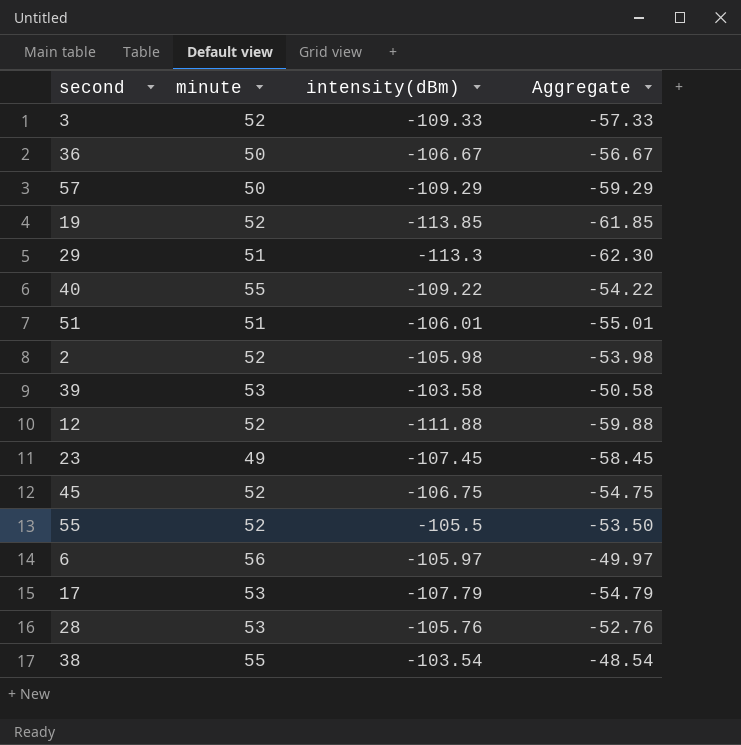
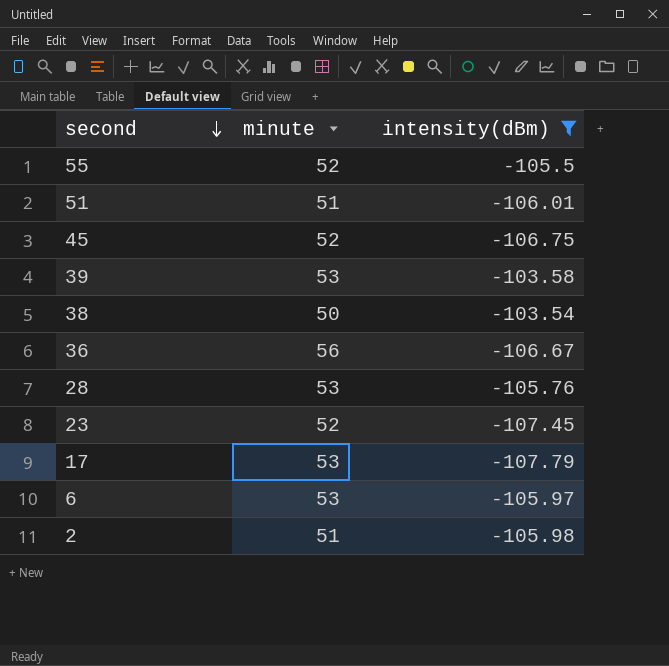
filter: none -> intensity(dBm) >= -107.79
row order: none -> second descending
column Aggregate | formula: [minute] + [intensity(dBm)] -> none
38 | minute: 55 -> 50
36 | minute: 50 -> 56
23 | minute: 49 -> 52
6 | minute: 56 -> 53
2 | minute: 52 -> 51

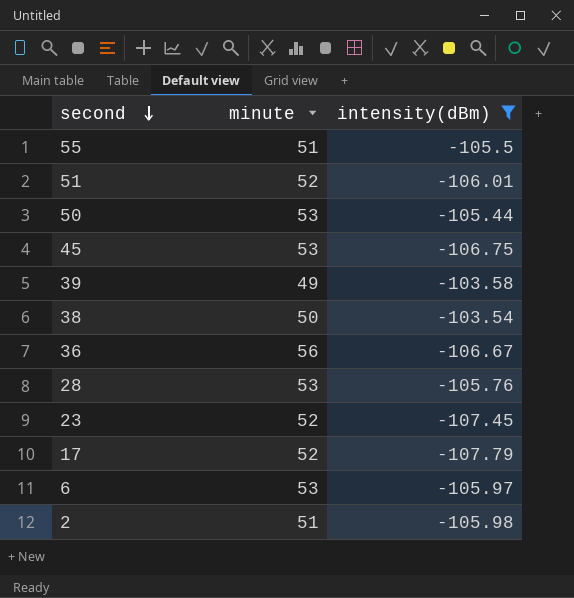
55 | minute: 52 -> 51
51 | minute: 51 -> 52
row 50: none -> 53 | -105.44
45 | minute: 52 -> 53
39 | minute: 53 -> 49
17 | minute: 53 -> 52

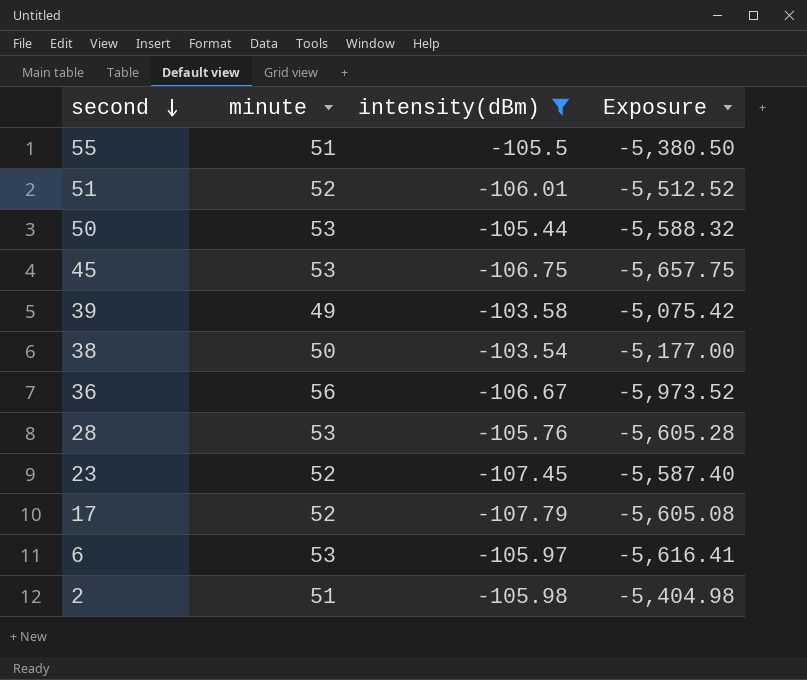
column Exposure | formula: none -> [minute] * [intensity(dBm)]

